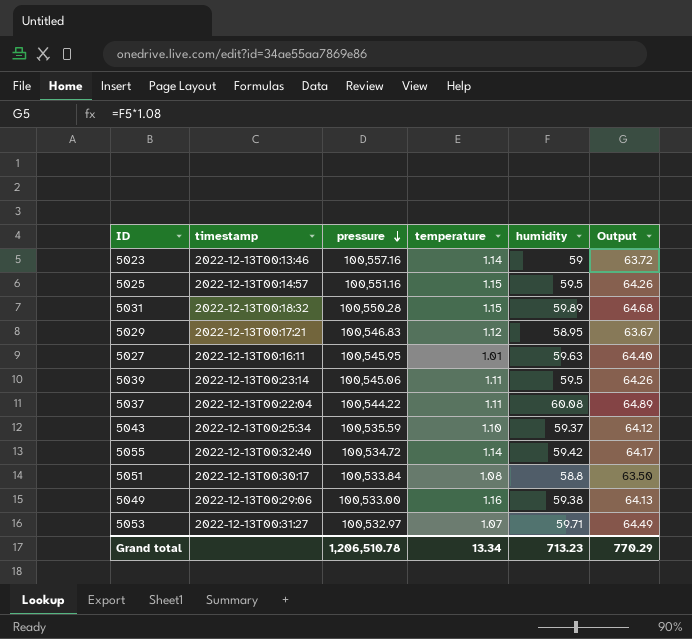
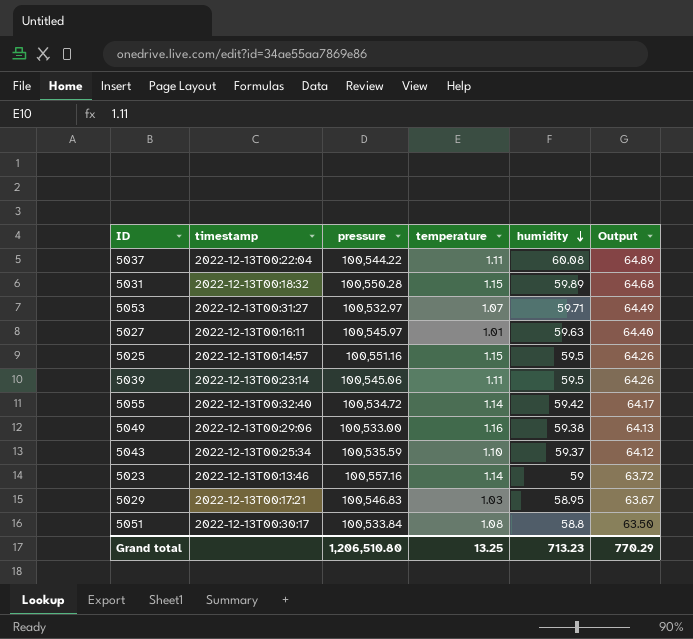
row order: pressure descending -> humidity descending
5027 | pressure: 100,545.95 -> 100,545.97
5029 | temperature: 1.12 -> 1.03
Grand total | pressure: 1,206,510.78 -> 1,206,510.80
Grand total | temperature: 13.34 -> 13.25

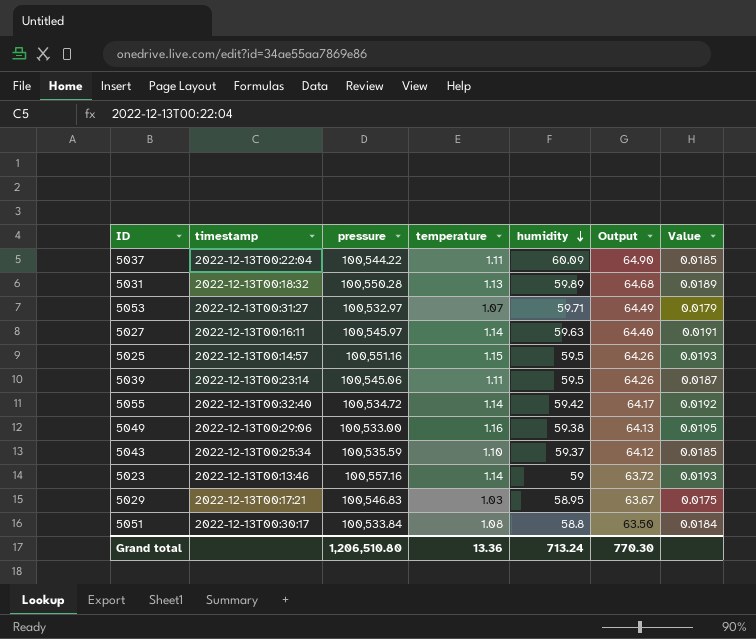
column Value | formula: none -> [temperature] / [humidity]
5037 | humidity: 60.08 -> 60.09
5037 | Output: 64.89 -> 64.90
5031 | temperature: 1.15 -> 1.13
5027 | temperature: 1.01 -> 1.14
Grand total | temperature: 13.25 -> 13.36
Grand total | humidity: 713.23 -> 713.24
Grand total | Output: 770.29 -> 770.30

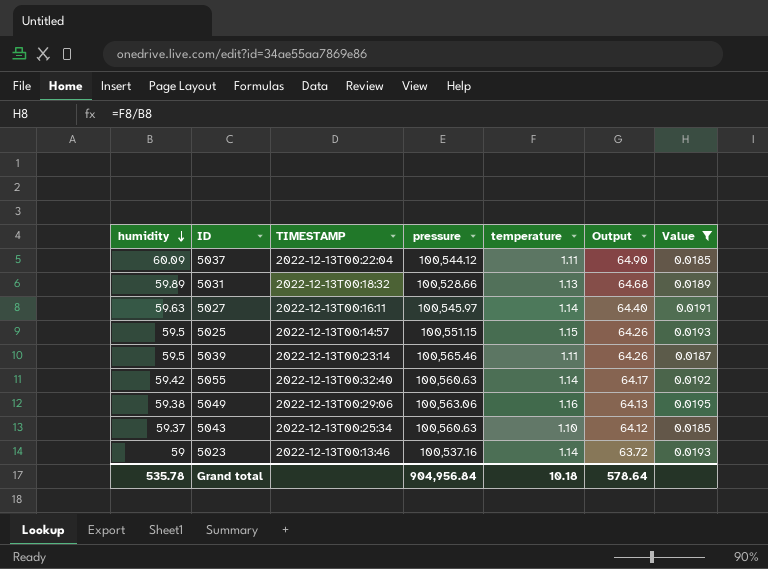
filter: none -> Value >= 0.0185
column humidity | position: 5 -> 1
column name: timestamp -> TIMESTAMP
5037 | pressure: 100,544.22 -> 100,544.12
5031 | pressure: 100,550.28 -> 100,528.66
5025 | pressure: 100,551.16 -> 100,551.15
5039 | pressure: 100,545.06 -> 100,565.46
5055 | pressure: 100,534.72 -> 100,560.63
5049 | pressure: 100,533.00 -> 100,563.06
5043 | pressure: 100,535.59 -> 100,560.63
5023 | pressure: 100,557.16 -> 100,537.16
Grand total | humidity: 713.24 -> 535.78
Grand total | pressure: 1,206,510.80 -> 904,956.84
Grand total | temperature: 13.36 -> 10.18
Grand total | Output: 770.30 -> 578.64

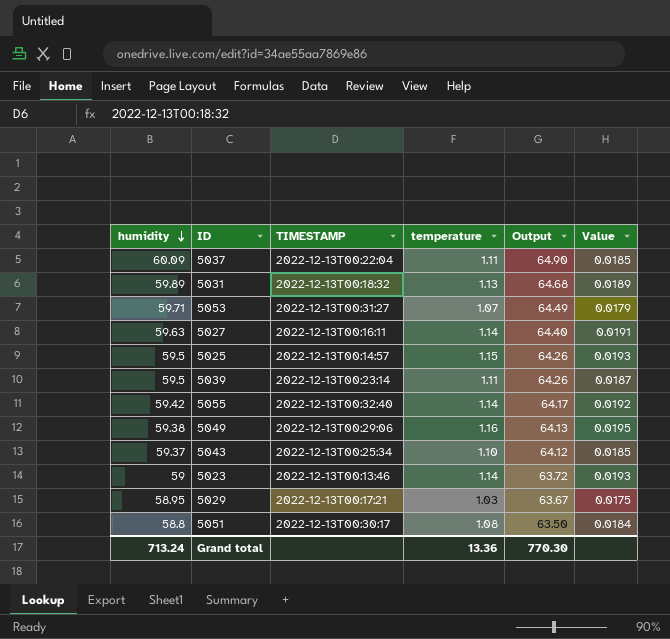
filter: Value >= 0.0185 -> none
column pressure | position: 4 -> none
Grand total | humidity: 535.78 -> 713.24
Grand total | temperature: 10.18 -> 13.36
Grand total | Output: 578.64 -> 770.30

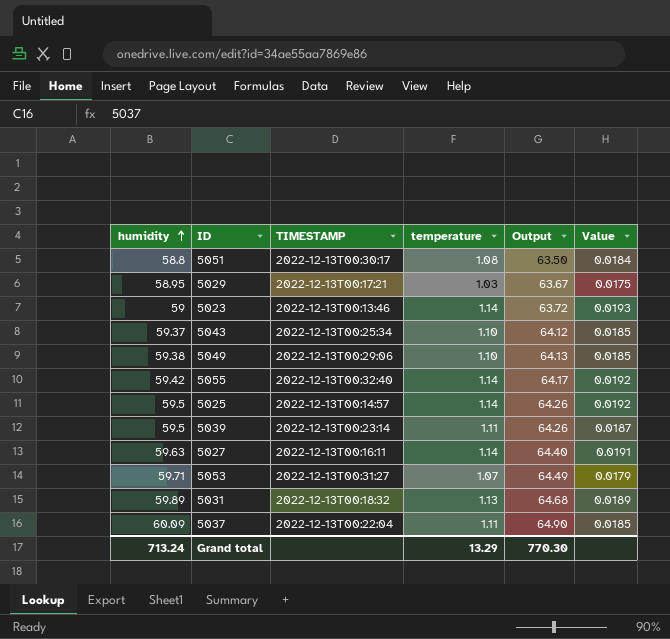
row order: humidity descending -> humidity ascending
5049 | temperature: 1.16 -> 1.10
5049 | Value: 0.0195 -> 0.0185
5025 | temperature: 1.15 -> 1.14
5025 | Value: 0.0193 -> 0.0192
Grand total | temperature: 13.36 -> 13.29

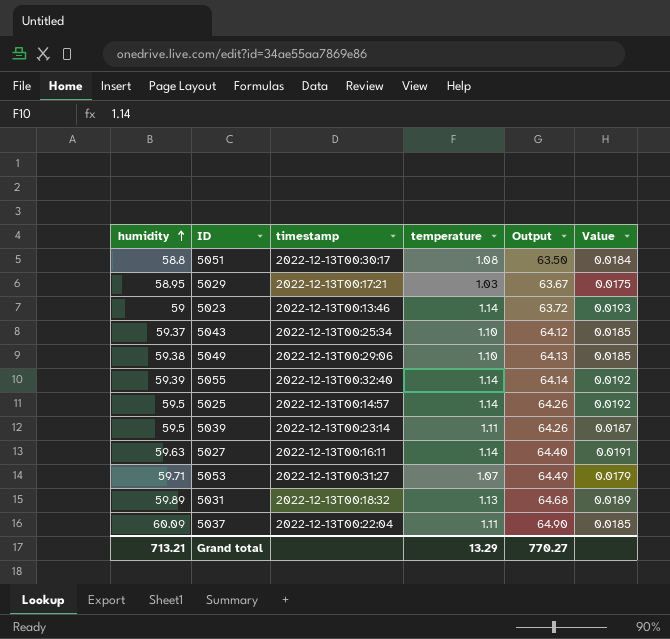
column name: TIMESTAMP -> timestamp
5055 | humidity: 59.42 -> 59.39
5055 | Output: 64.17 -> 64.14
Grand total | humidity: 713.24 -> 713.21
Grand total | Output: 770.30 -> 770.27

